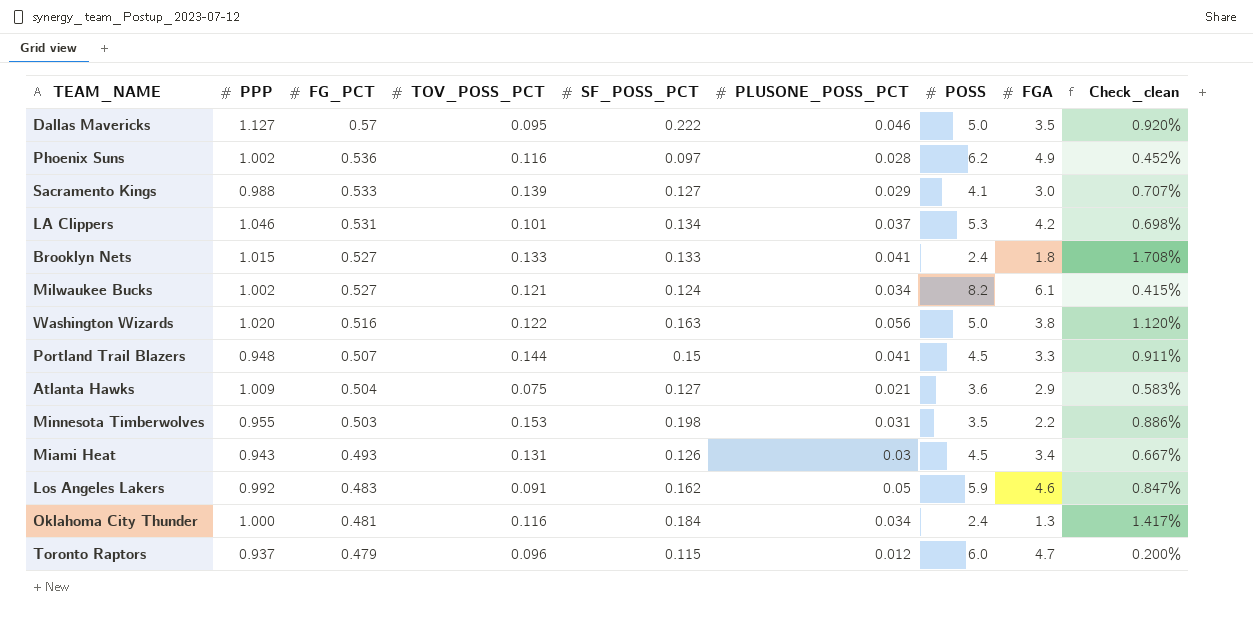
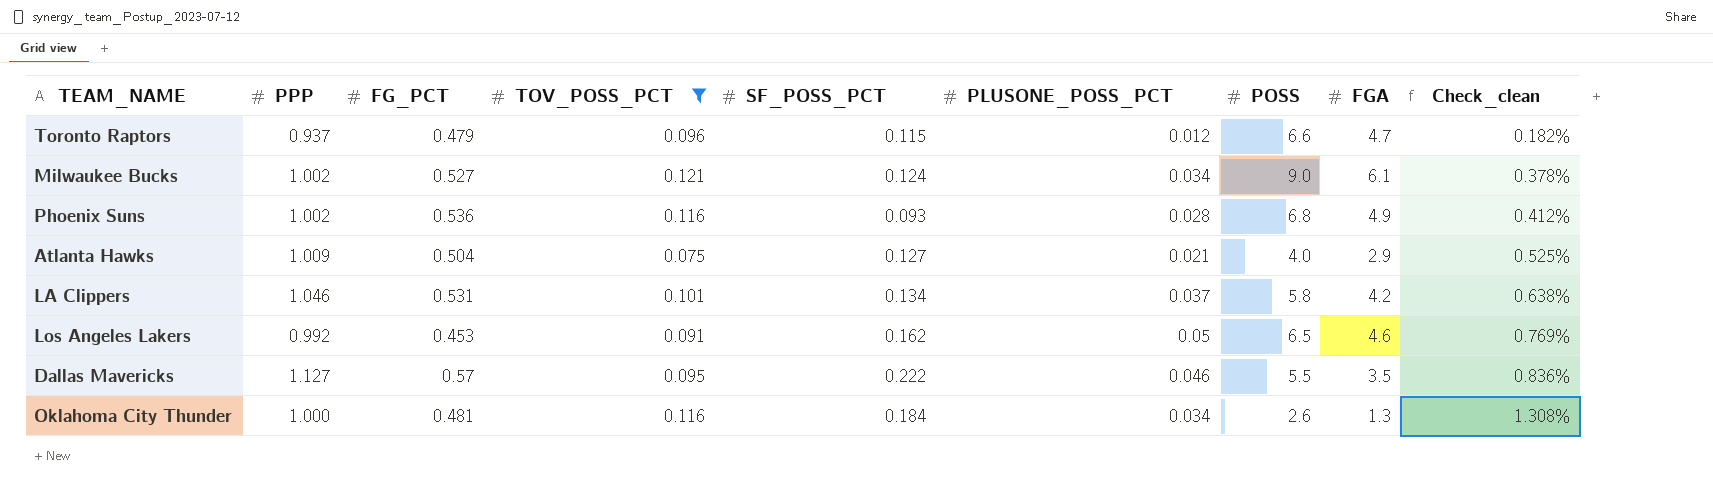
filter: none -> TOV_POSS_PCT <= 0.121
row order: FG_PCT descending -> Check_clean ascending
Toronto Raptors | POSS: 6.0 -> 6.6
Toronto Raptors | Check_clean: 0.200% -> 0.182%
Milwaukee Bucks | POSS: 8.2 -> 9.0
Milwaukee Bucks | Check_clean: 0.415% -> 0.378%
Phoenix Suns | SF_POSS_PCT: 0.097 -> 0.093
Phoenix Suns | POSS: 6.2 -> 6.8
Phoenix Suns | Check_clean: 0.452% -> 0.412%
Atlanta Hawks | POSS: 3.6 -> 4.0
Atlanta Hawks | Check_clean: 0.583% -> 0.525%
LA Clippers | POSS: 5.3 -> 5.8
LA Clippers | Check_clean: 0.698% -> 0.638%
Los Angeles Lakers | FG_PCT: 0.483 -> 0.453
Los Angeles Lakers | POSS: 5.9 -> 6.5
Los Angeles Lakers | Check_clean: 0.847% -> 0.769%
Dallas Mavericks | POSS: 5.0 -> 5.5
Dallas Mavericks | Check_clean: 0.920% -> 0.836%
Oklahoma City Thunder | POSS: 2.4 -> 2.6
Oklahoma City Thunder | Check_clean: 1.417% -> 1.308%

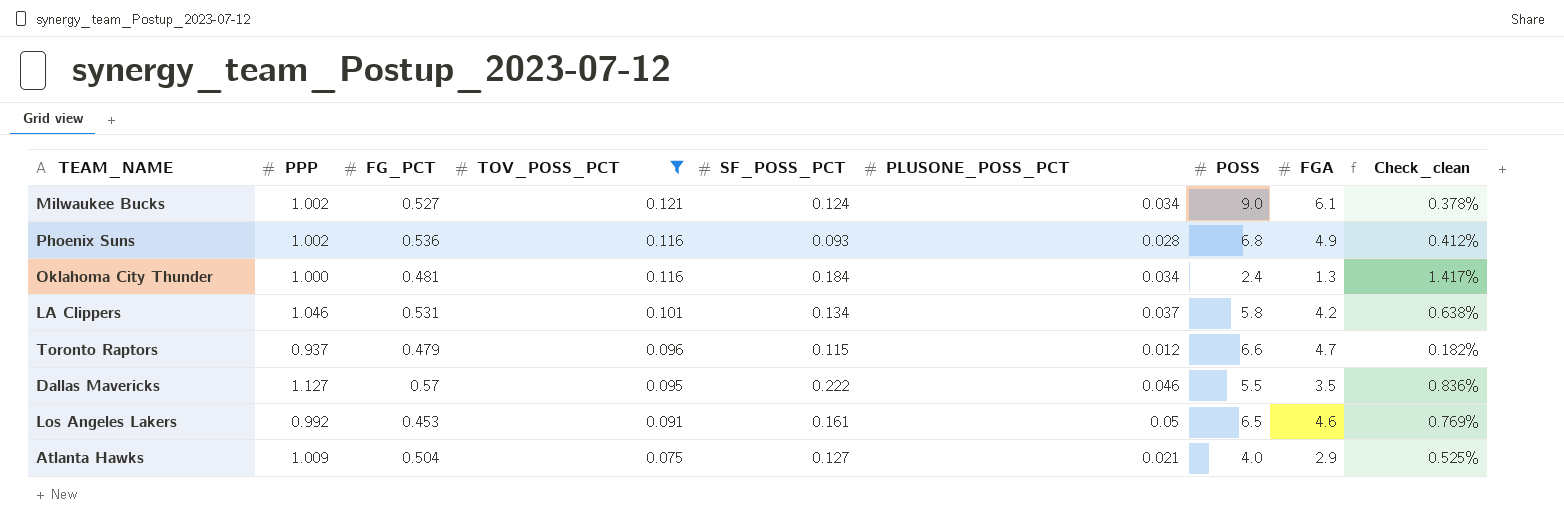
row order: Check_clean ascending -> TOV_POSS_PCT descending
Oklahoma City Thunder | POSS: 2.6 -> 2.4
Oklahoma City Thunder | Check_clean: 1.308% -> 1.417%
Los Angeles Lakers | SF_POSS_PCT: 0.162 -> 0.161

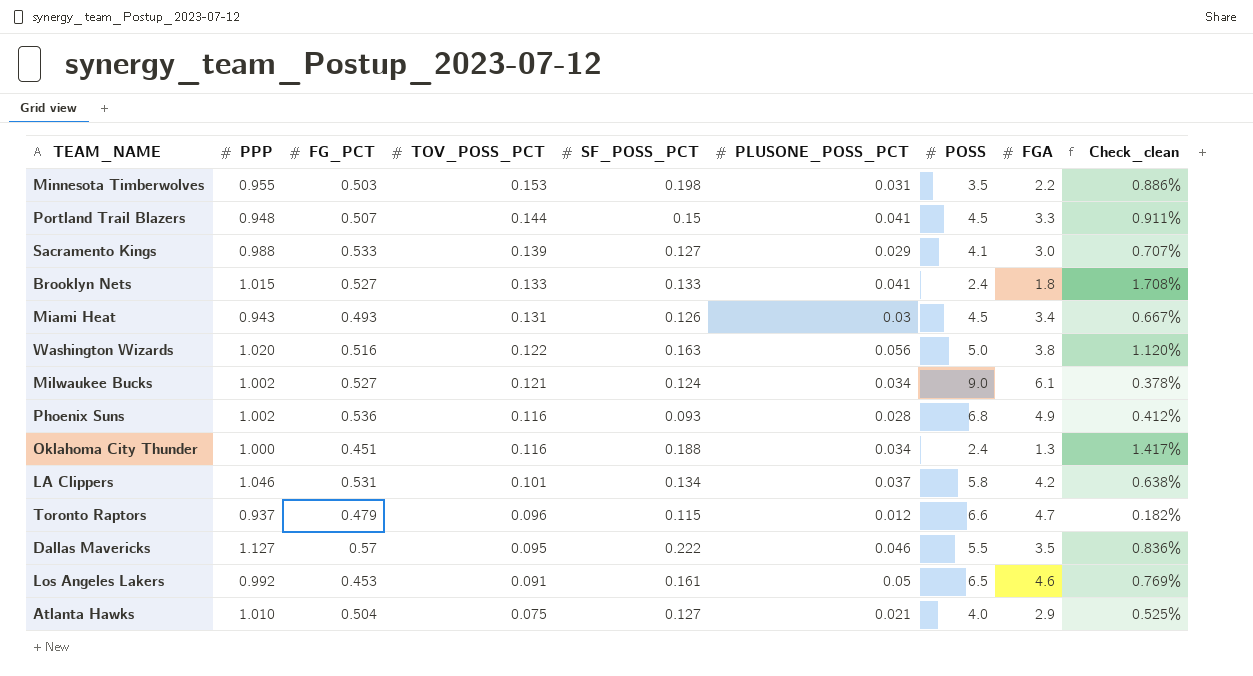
filter: TOV_POSS_PCT <= 0.121 -> none
Oklahoma City Thunder | FG_PCT: 0.481 -> 0.451
Oklahoma City Thunder | SF_POSS_PCT: 0.184 -> 0.188
Atlanta Hawks | PPP: 1.009 -> 1.010

